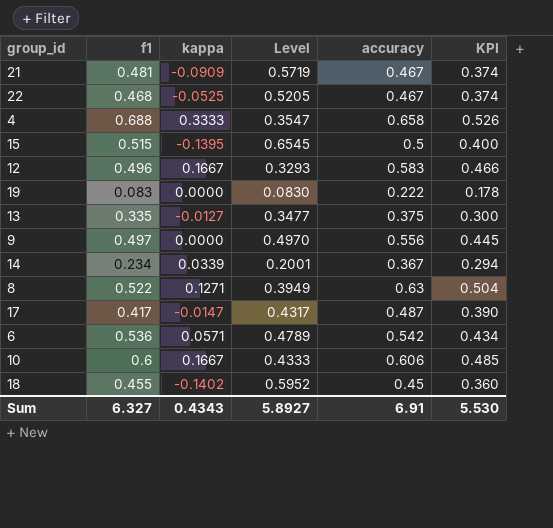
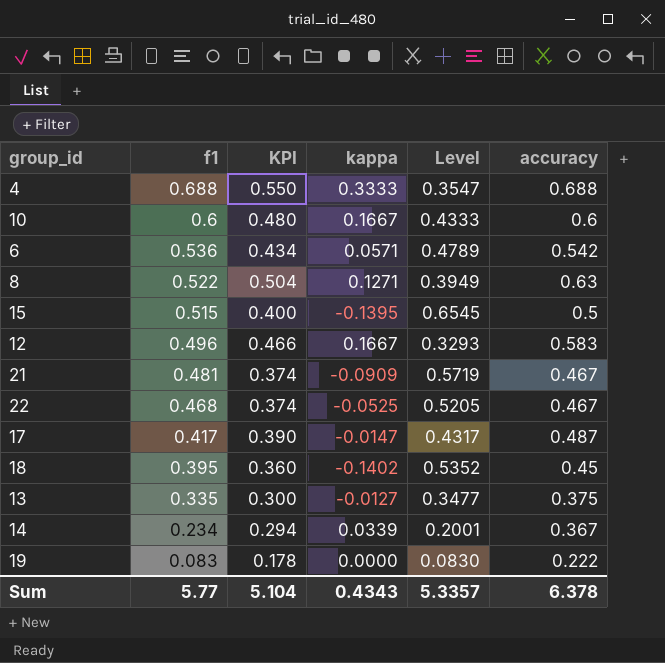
row order: none -> f1 descending
column KPI | position: 6 -> 3
row 9: 0.497 | 0.0000 | 0.4970 | 0.556 | 0.445 -> none
4 | KPI: 0.526 -> 0.550
4 | accuracy: 0.658 -> 0.688
10 | KPI: 0.485 -> 0.480
10 | accuracy: 0.606 -> 0.6
18 | f1: 0.455 -> 0.395
18 | Level: 0.5952 -> 0.5352
Sum | f1: 6.327 -> 5.77
Sum | KPI: 5.530 -> 5.104
Sum | Level: 5.8927 -> 5.3357
Sum | accuracy: 6.91 -> 6.378

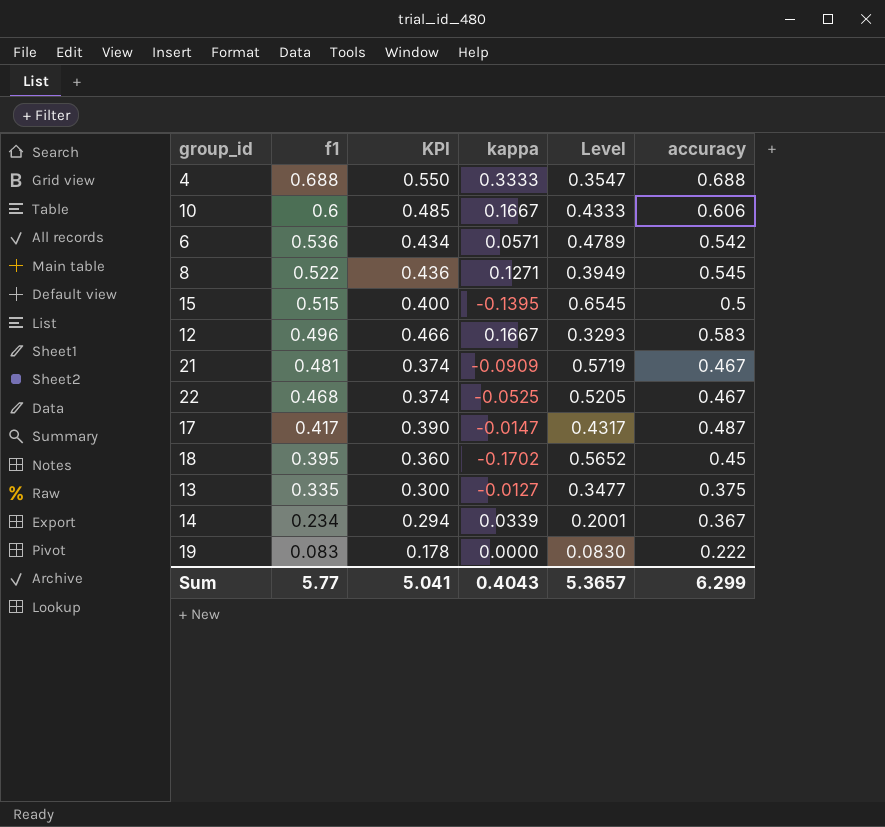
10 | KPI: 0.480 -> 0.485
10 | accuracy: 0.6 -> 0.606
8 | KPI: 0.504 -> 0.436
8 | accuracy: 0.63 -> 0.545
18 | kappa: -0.1402 -> -0.1702
18 | Level: 0.5352 -> 0.5652
Sum | KPI: 5.104 -> 5.041
Sum | kappa: 0.4343 -> 0.4043
Sum | Level: 5.3357 -> 5.3657
Sum | accuracy: 6.378 -> 6.299

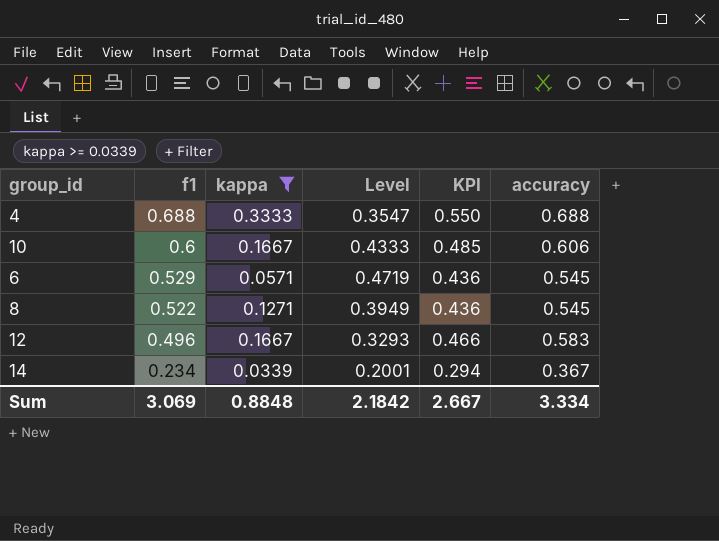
filter: none -> kappa >= 0.0339
column KPI | position: 3 -> 5
6 | f1: 0.536 -> 0.529
6 | Level: 0.4789 -> 0.4719
6 | KPI: 0.434 -> 0.436
6 | accuracy: 0.542 -> 0.545
Sum | f1: 5.77 -> 3.069
Sum | kappa: 0.4043 -> 0.8848
Sum | Level: 5.3657 -> 2.1842
Sum | KPI: 5.041 -> 2.667
Sum | accuracy: 6.299 -> 3.334

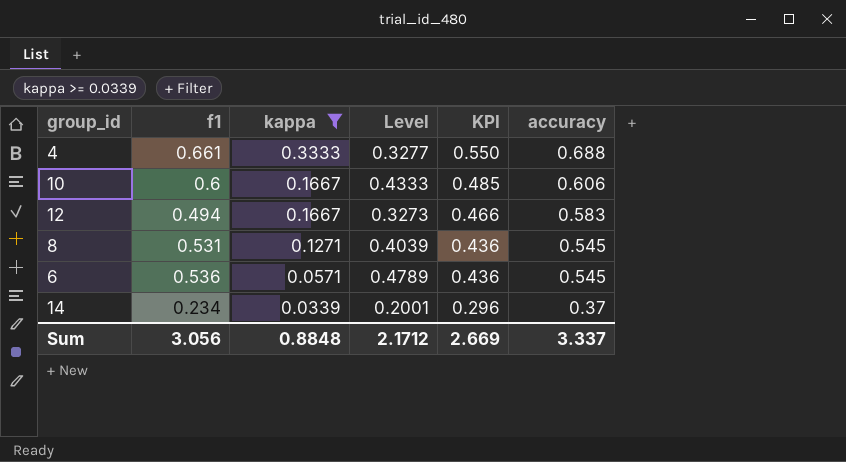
row order: f1 descending -> kappa descending
4 | f1: 0.688 -> 0.661
4 | Level: 0.3547 -> 0.3277
12 | f1: 0.496 -> 0.494
12 | Level: 0.3293 -> 0.3273
8 | f1: 0.522 -> 0.531
8 | Level: 0.3949 -> 0.4039
6 | f1: 0.529 -> 0.536
6 | Level: 0.4719 -> 0.4789
14 | KPI: 0.294 -> 0.296
14 | accuracy: 0.367 -> 0.37
Sum | f1: 3.069 -> 3.056
Sum | Level: 2.1842 -> 2.1712
Sum | KPI: 2.667 -> 2.669
Sum | accuracy: 3.334 -> 3.337

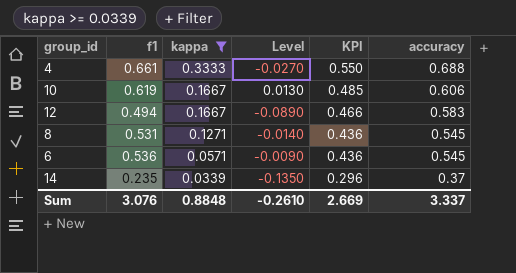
column Level | formula: [f1] - [kappa] -> [f1] - [accuracy]
10 | f1: 0.6 -> 0.619
14 | f1: 0.234 -> 0.235
Sum | f1: 3.056 -> 3.076
Sum | Level: 2.1712 -> -0.2610

